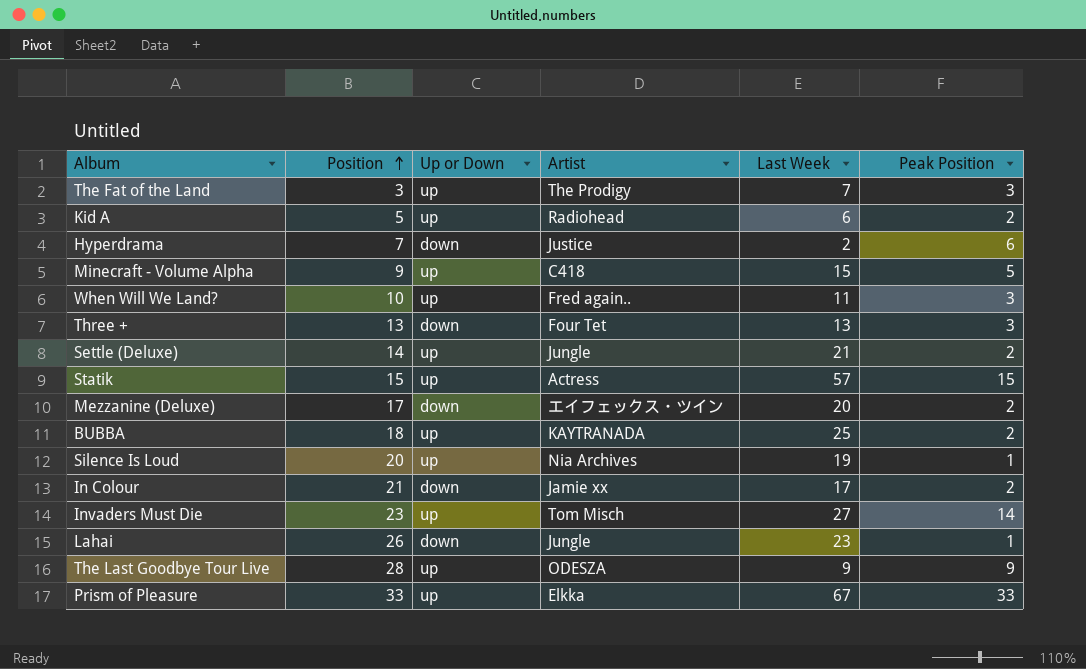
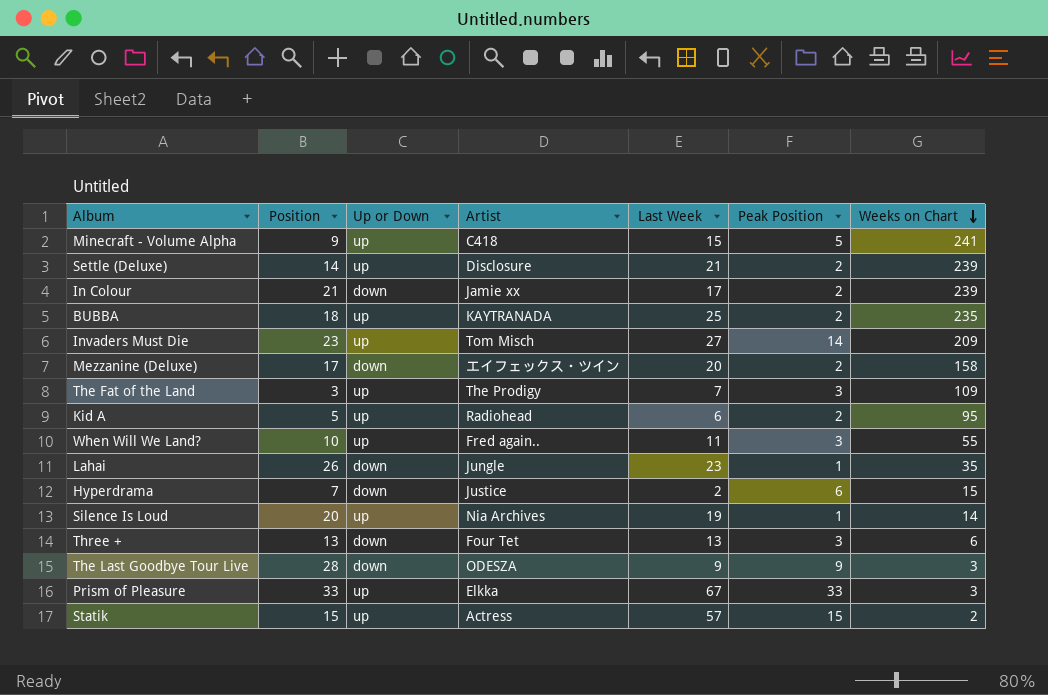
row order: Position ascending -> Weeks on Chart descending
column Weeks on Chart | position: none -> 7
Settle (Deluxe) | Artist: Jungle -> Disclosure
The Last Goodbye Tour Live | Up or Down: up -> down

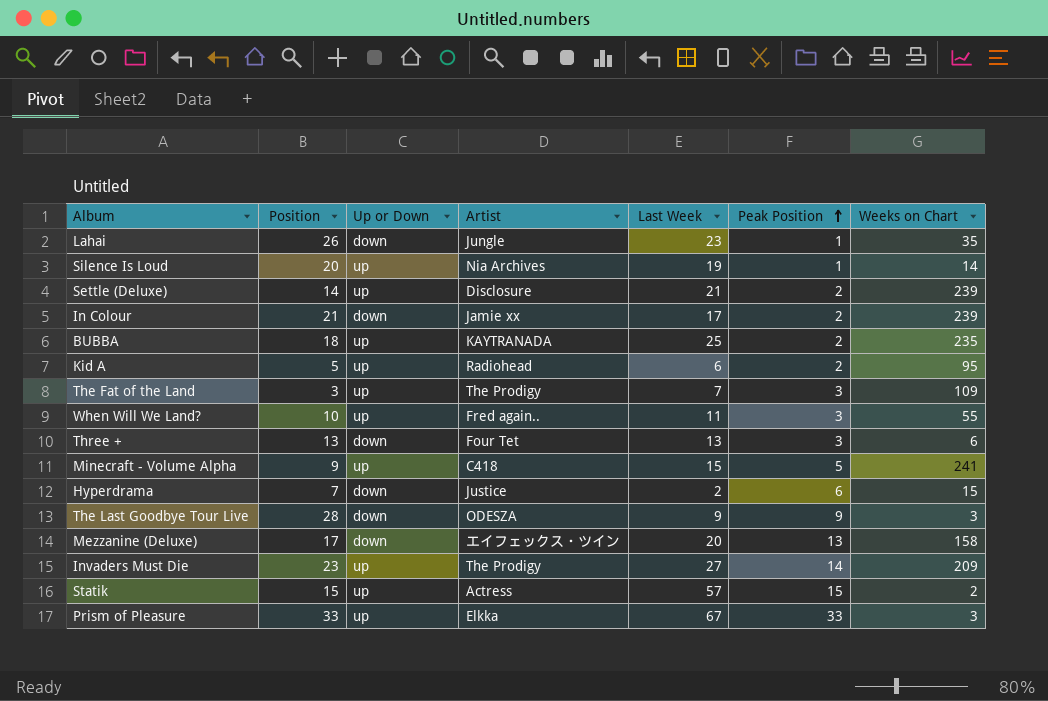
row order: Weeks on Chart descending -> Peak Position ascending
Mezzanine (Deluxe) | Peak Position: 2 -> 13
Invaders Must Die | Artist: Tom Misch -> The Prodigy

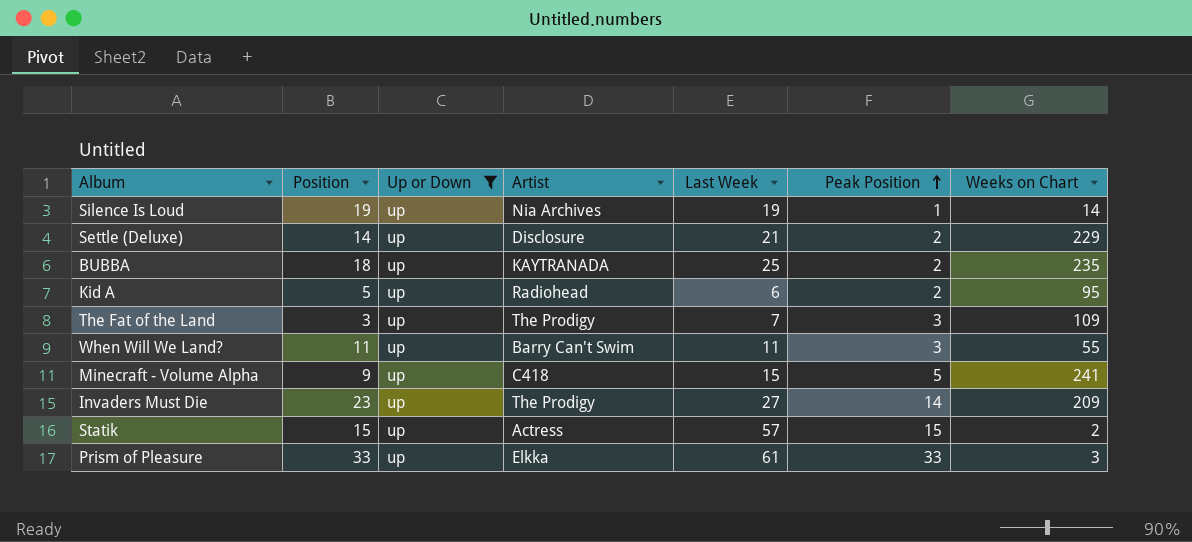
filter: none -> Up or Down = up
Silence Is Loud | Position: 20 -> 19
Settle (Deluxe) | Weeks on Chart: 239 -> 229
When Will We Land? | Position: 10 -> 11
When Will We Land? | Artist: Fred again.. -> Barry Can't Swim
Prism of Pleasure | Last Week: 67 -> 61

